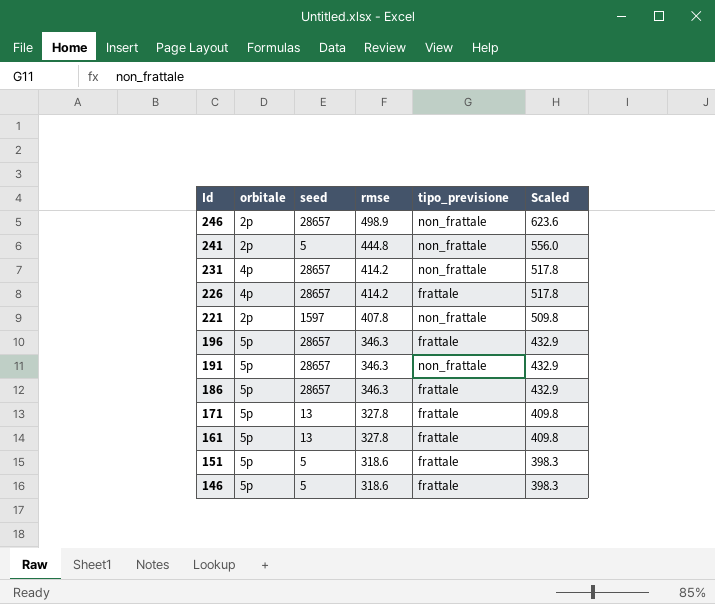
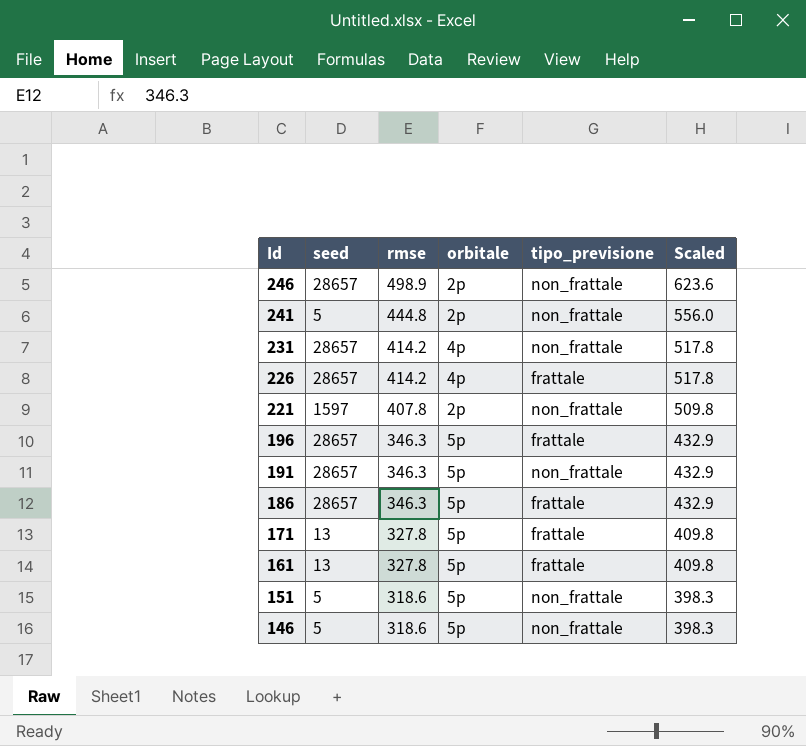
column orbitale | position: 2 -> 4
151 | tipo_previsione: frattale -> non_frattale
146 | tipo_previsione: frattale -> non_frattale

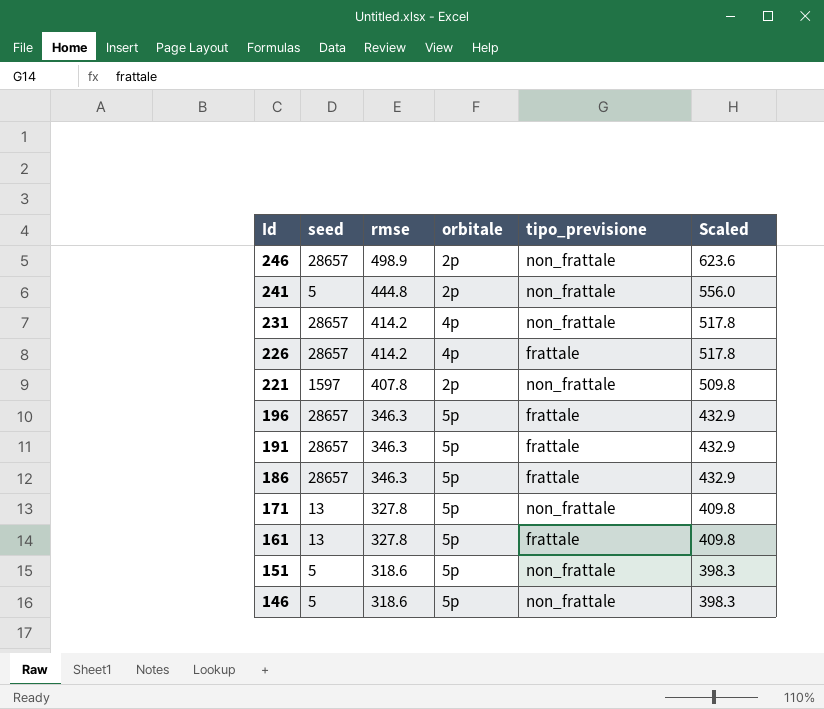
191 | tipo_previsione: non_frattale -> frattale
171 | tipo_previsione: frattale -> non_frattale

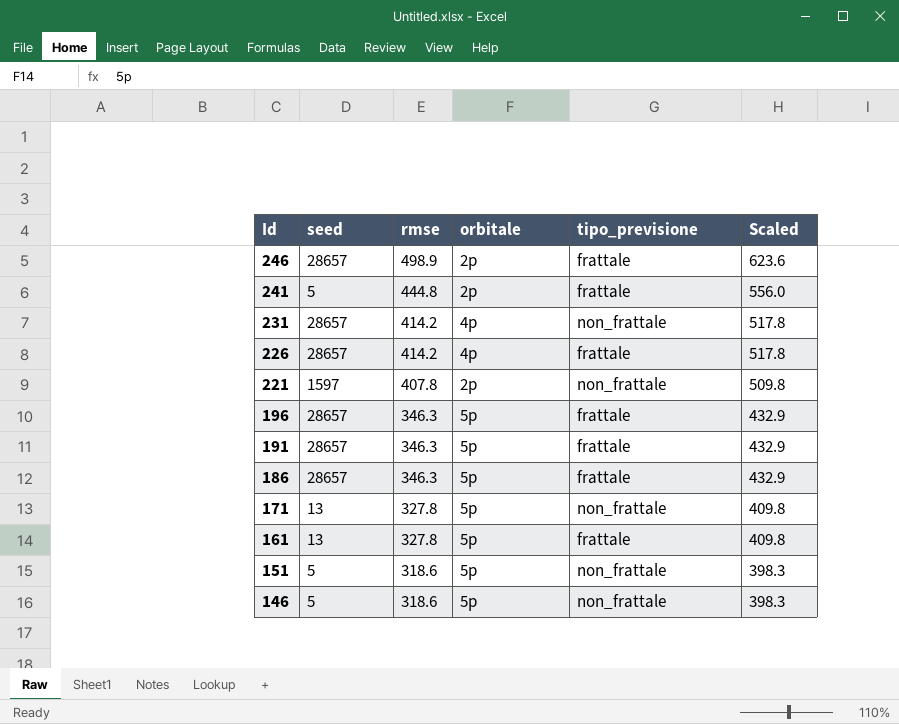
246 | tipo_previsione: non_frattale -> frattale
241 | tipo_previsione: non_frattale -> frattale

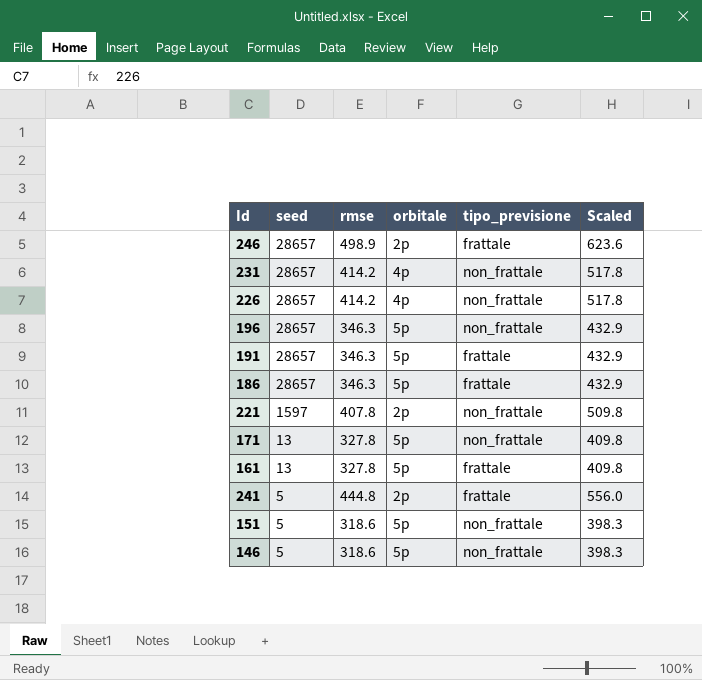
row order: Id descending -> seed descending
226 | tipo_previsione: frattale -> non_frattale
196 | tipo_previsione: frattale -> non_frattale

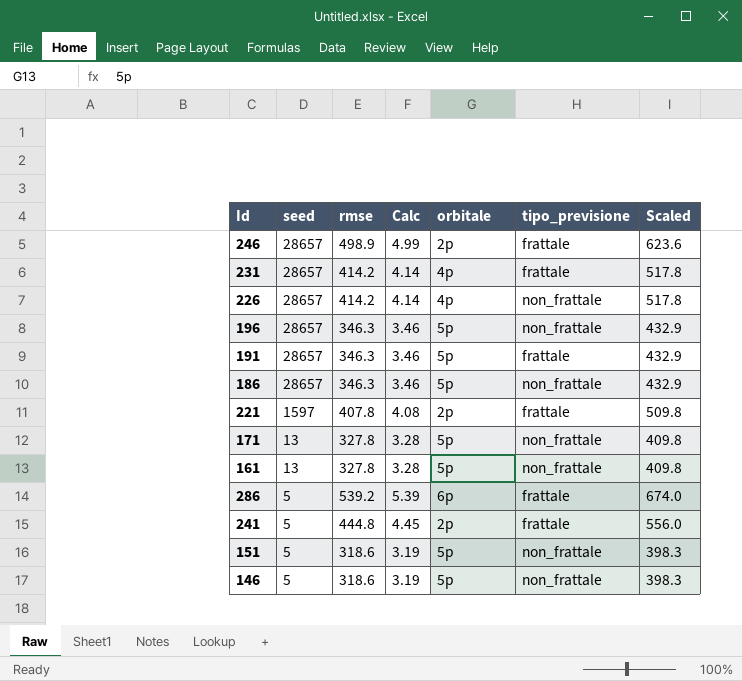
column Calc | formula: none -> [rmse] * 0.01
231 | tipo_previsione: non_frattale -> frattale
186 | tipo_previsione: frattale -> non_frattale
221 | tipo_previsione: non_frattale -> frattale
161 | tipo_previsione: frattale -> non_frattale
row 286: none -> 5 | 539.2 | 5.39 | 6p | frattale | 674.0

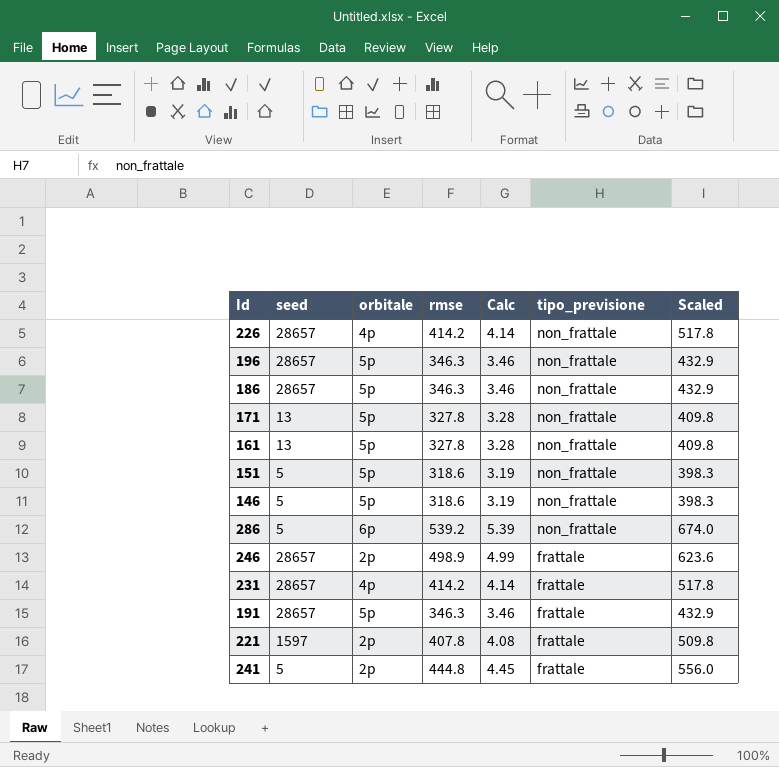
row order: seed descending -> tipo_previsione descending
column orbitale | position: 5 -> 3
286 | tipo_previsione: frattale -> non_frattale

